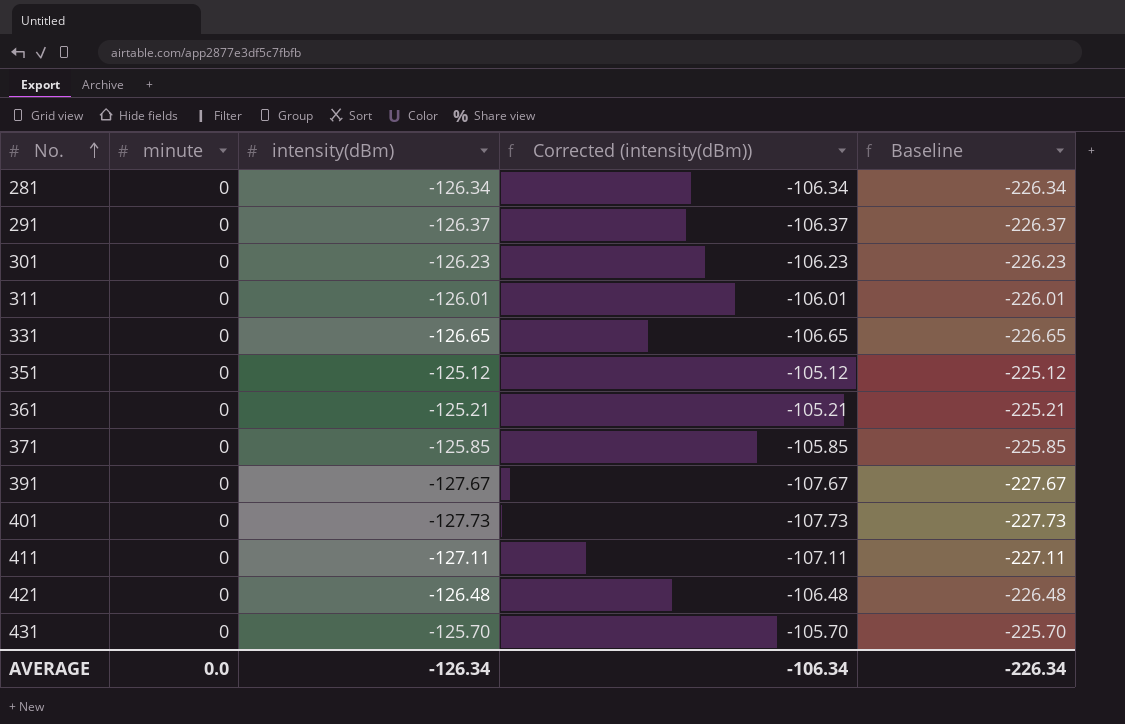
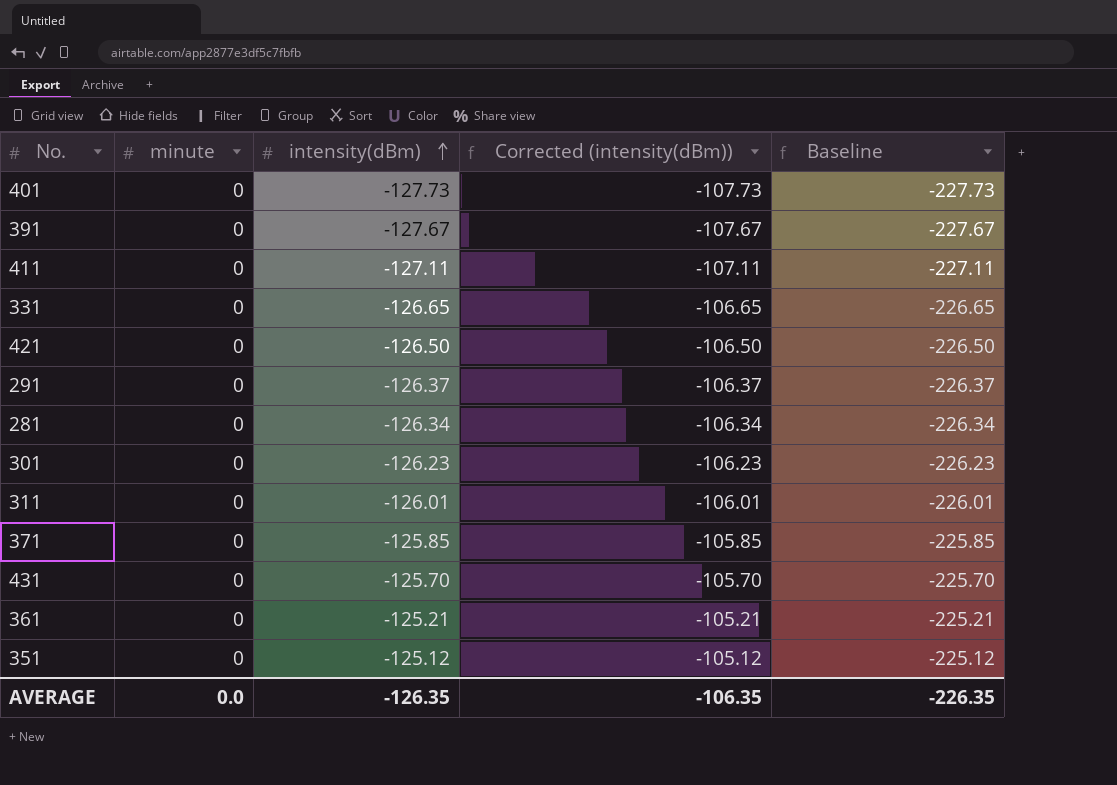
row order: No. ascending -> intensity(dBm) ascending
421 | intensity(dBm): -126.48 -> -126.50
421 | Corrected (intensity(dBm)): -106.48 -> -106.50
421 | Baseline: -226.48 -> -226.50
AVERAGE | intensity(dBm): -126.34 -> -126.35
AVERAGE | Corrected (intensity(dBm)): -106.34 -> -106.35
AVERAGE | Baseline: -226.34 -> -226.35

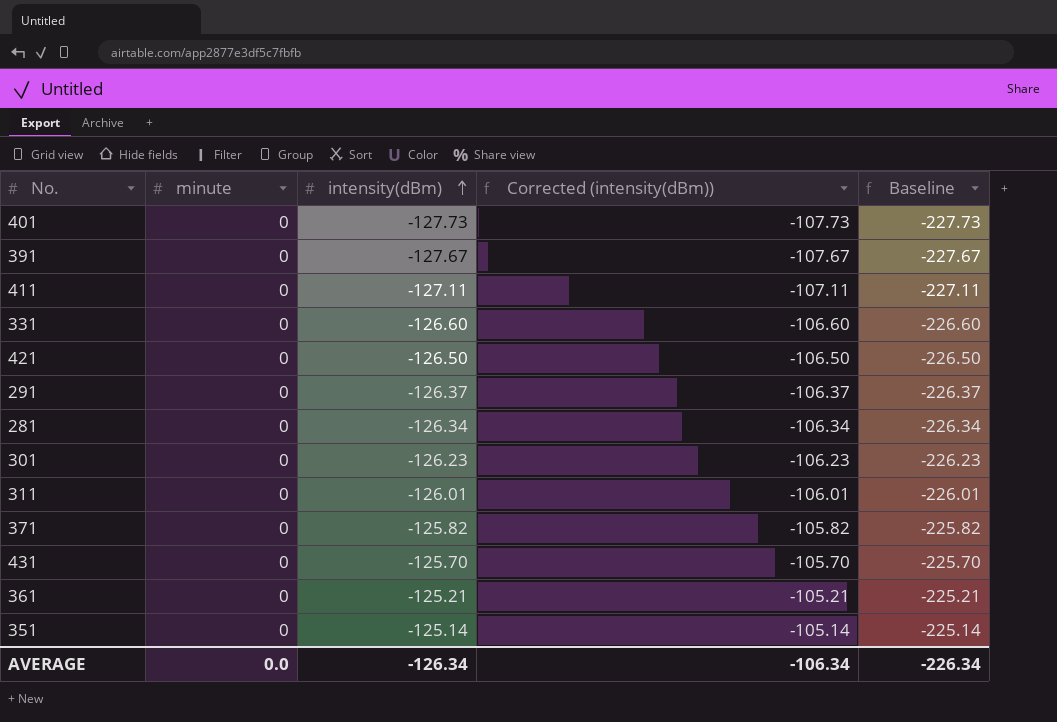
331 | intensity(dBm): -126.65 -> -126.60
331 | Corrected (intensity(dBm)): -106.65 -> -106.60
331 | Baseline: -226.65 -> -226.60
371 | intensity(dBm): -125.85 -> -125.82
371 | Corrected (intensity(dBm)): -105.85 -> -105.82
371 | Baseline: -225.85 -> -225.82
351 | intensity(dBm): -125.12 -> -125.14
351 | Corrected (intensity(dBm)): -105.12 -> -105.14
351 | Baseline: -225.12 -> -225.14
AVERAGE | intensity(dBm): -126.35 -> -126.34
AVERAGE | Corrected (intensity(dBm)): -106.35 -> -106.34
AVERAGE | Baseline: -226.35 -> -226.34

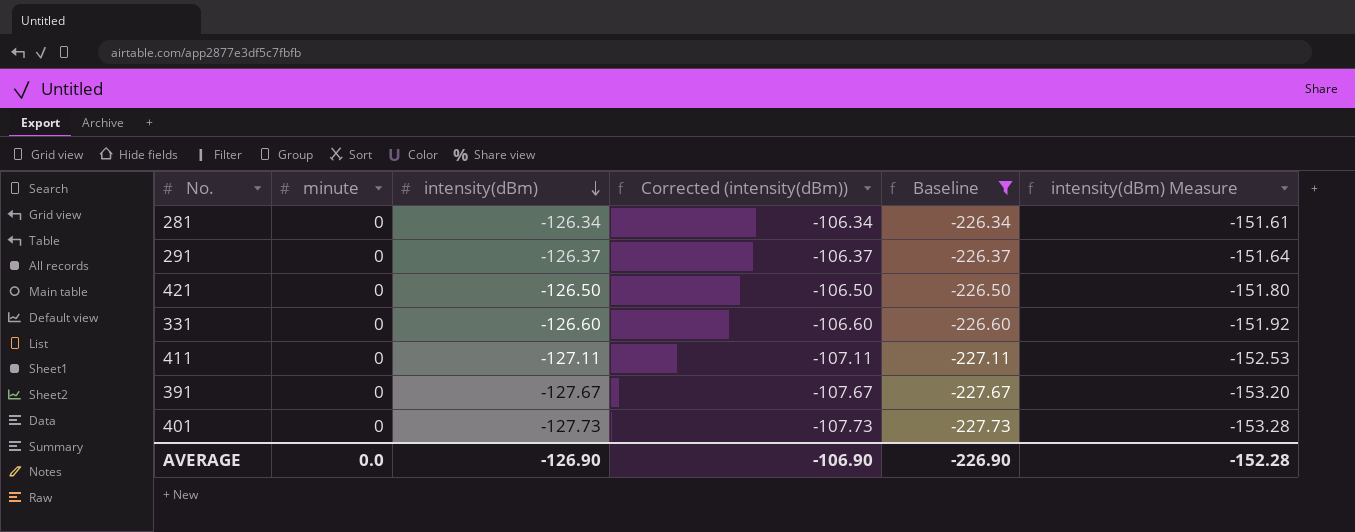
filter: none -> Baseline <= -226.34
row order: intensity(dBm) ascending -> intensity(dBm) descending
column intensity(dBm) Measure | formula: none -> [intensity(dBm)] * 1.2
AVERAGE | intensity(dBm): -126.34 -> -126.90
AVERAGE | Corrected (intensity(dBm)): -106.34 -> -106.90
AVERAGE | Baseline: -226.34 -> -226.90

